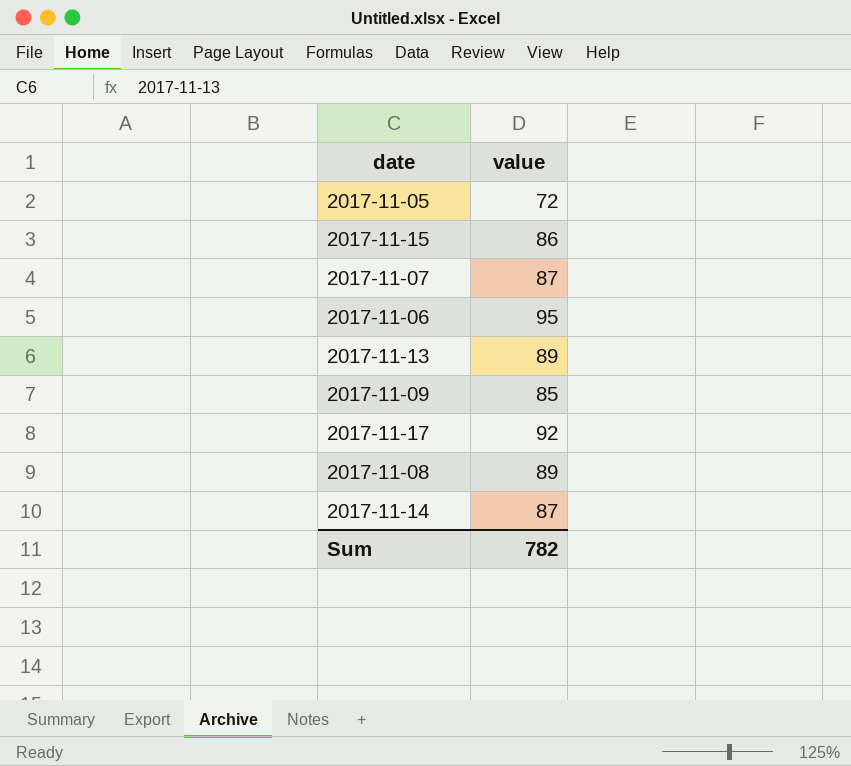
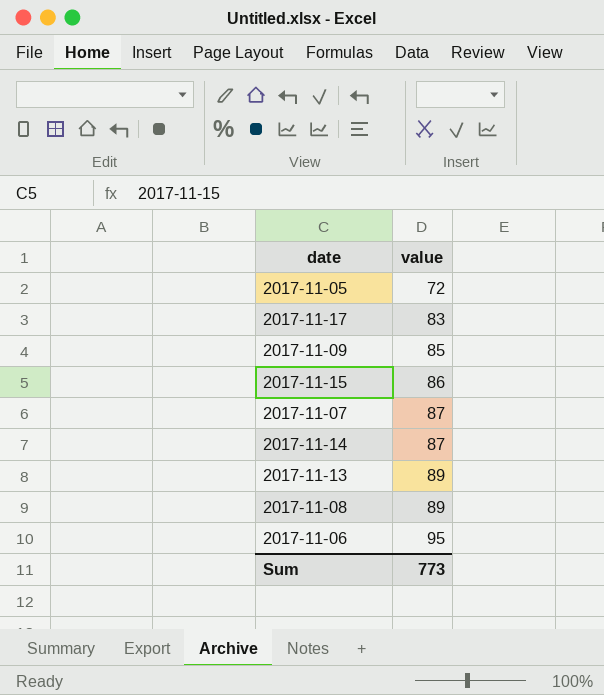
row order: none -> value ascending
2017-11-17 | value: 92 -> 83
Sum | value: 782 -> 773

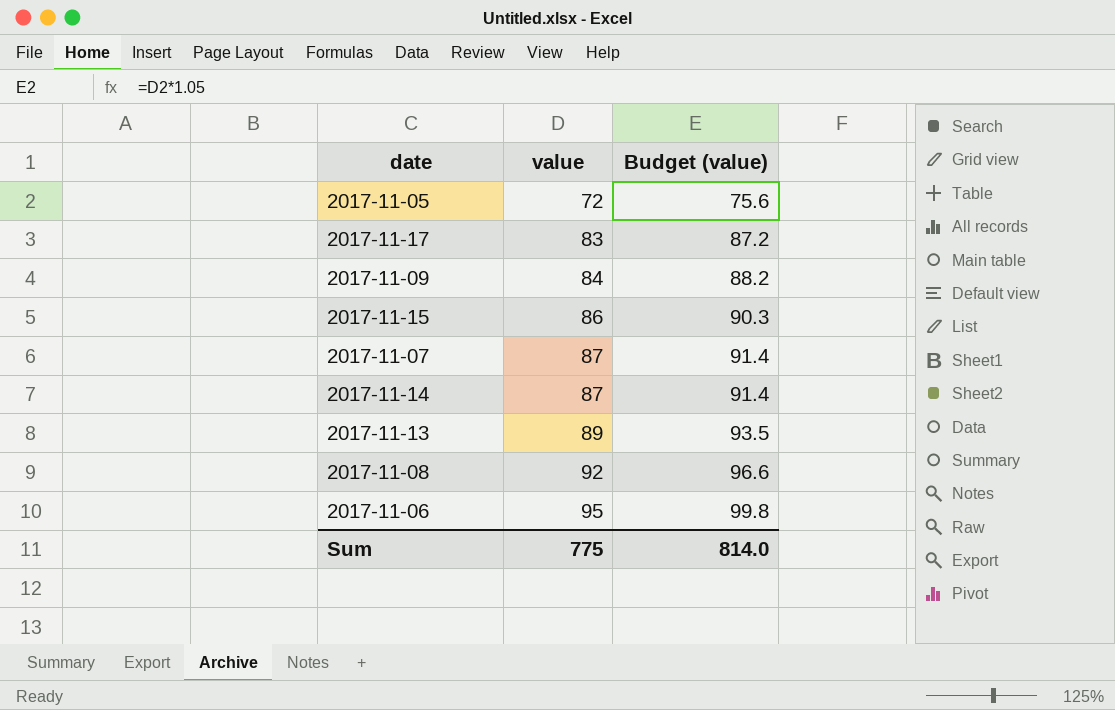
column Budget (value) | formula: none -> [value] * 1.05
2017-11-09 | value: 85 -> 84
2017-11-08 | value: 89 -> 92
Sum | value: 773 -> 775

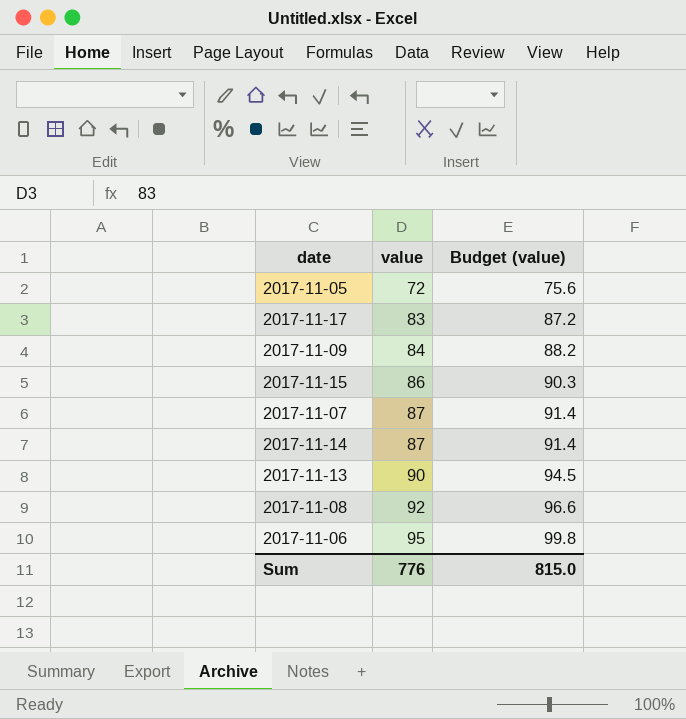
2017-11-13 | value: 89 -> 90
2017-11-13 | Budget (value): 93.5 -> 94.5
Sum | value: 775 -> 776
Sum | Budget (value): 814.0 -> 815.0

